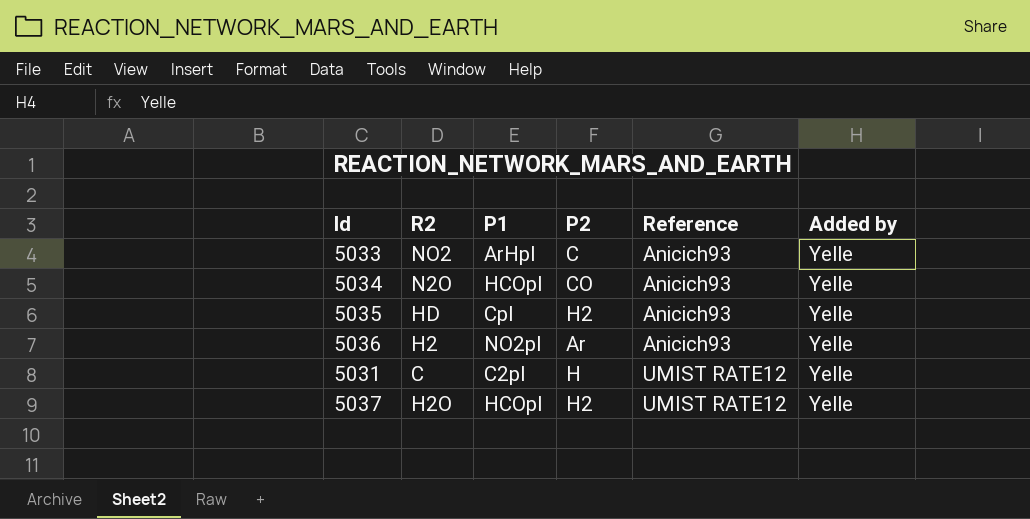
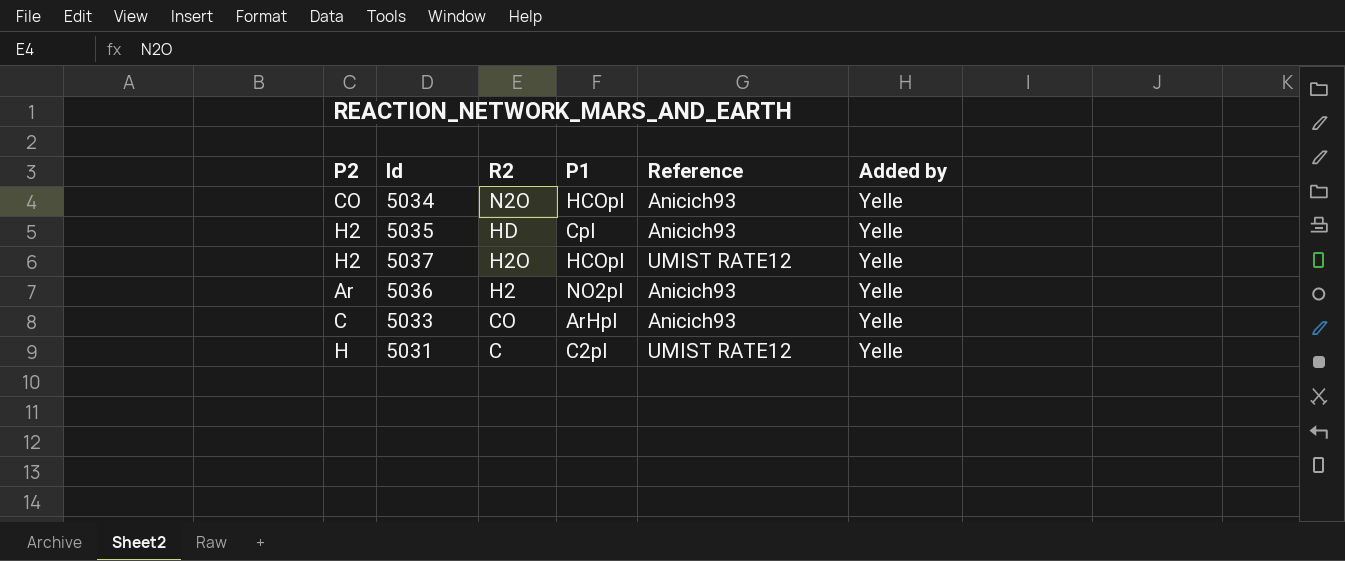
row order: Reference ascending -> R2 descending
column P2 | position: 4 -> 1
5033 | R2: NO2 -> CO

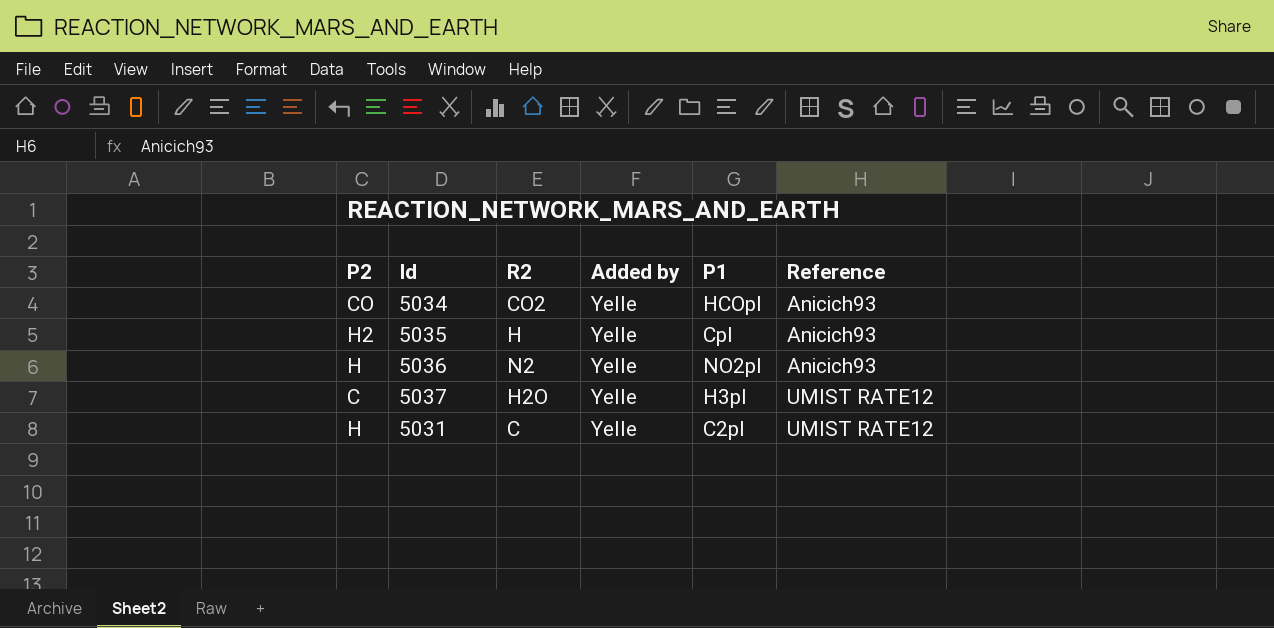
row order: R2 descending -> Reference ascending
column Added by | position: 6 -> 4
row 5033: C | CO | ArHpl | Anicich93 | Yelle -> none
5034 | R2: N2O -> CO2
5035 | R2: HD -> H
5036 | P2: Ar -> H
5036 | R2: H2 -> N2
5037 | P2: H2 -> C
5037 | P1: HCOpl -> H3pl

